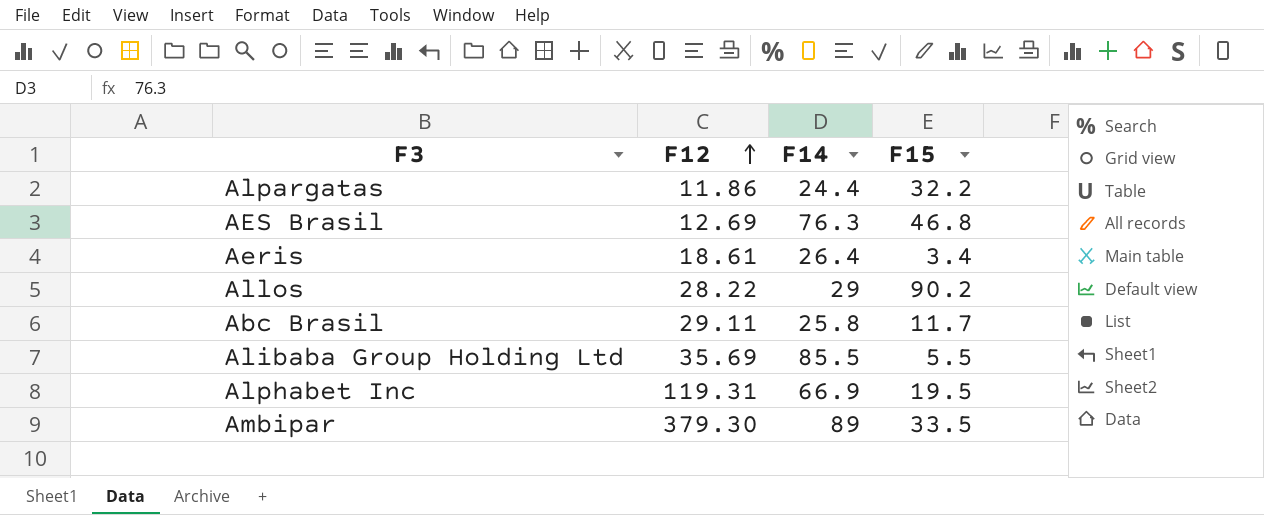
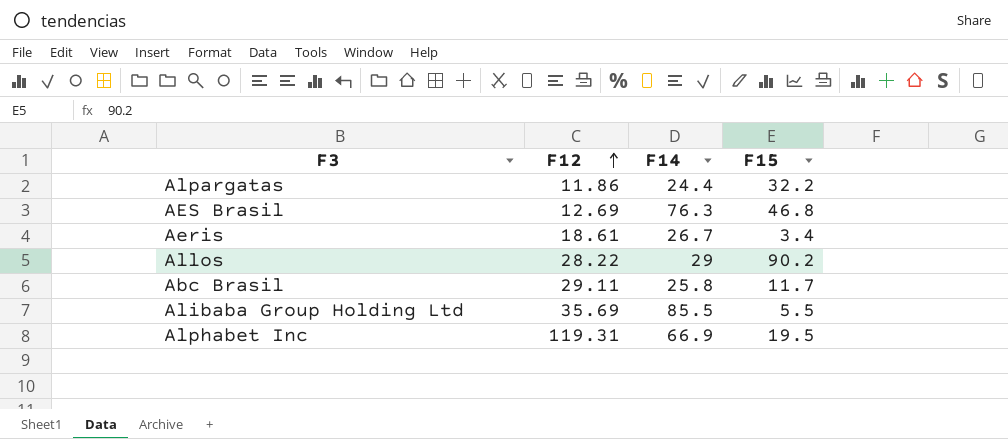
row Ambipar: 379.30 | 89 | 33.5 -> none
Aeris | F14: 26.4 -> 26.7

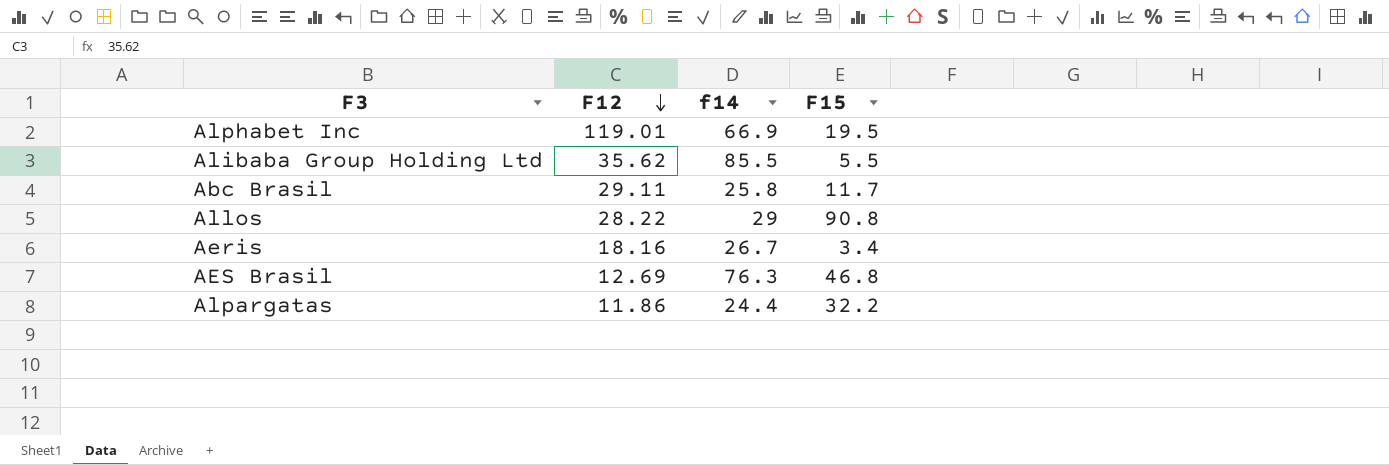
row order: F12 ascending -> F12 descending
column name: F14 -> f14
Alphabet Inc | F12: 119.31 -> 119.01
Alibaba Group Holding Ltd | F12: 35.69 -> 35.62
Allos | F15: 90.2 -> 90.8
Aeris | F12: 18.61 -> 18.16

